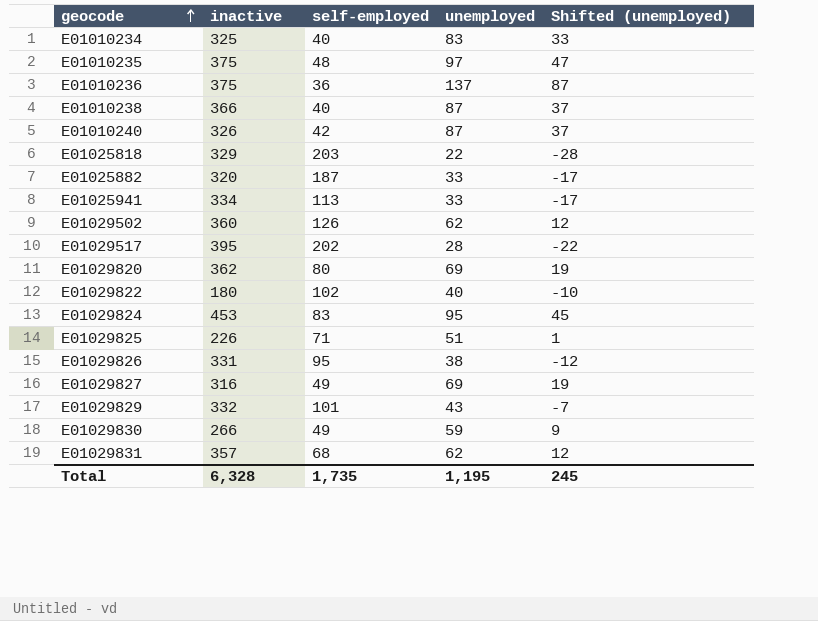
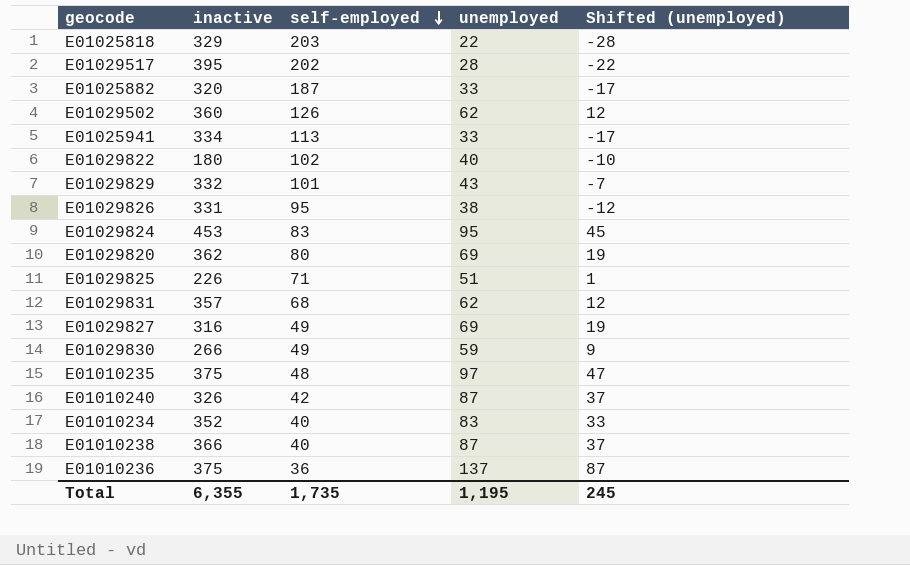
row order: geocode ascending -> self-employed descending
E01010234 | inactive: 325 -> 352
Total | inactive: 6,328 -> 6,355

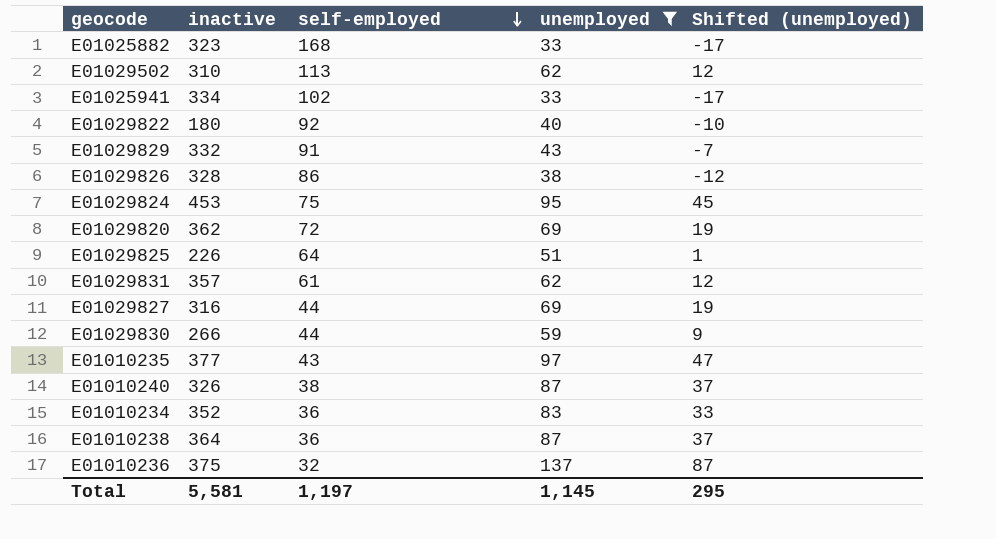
filter: none -> unemployed >= 33
E01025882 | inactive: 320 -> 323
E01025882 | self-employed: 187 -> 168
E01029502 | inactive: 360 -> 310
E01029502 | self-employed: 126 -> 113
E01025941 | self-employed: 113 -> 102
E01029822 | self-employed: 102 -> 92
E01029829 | self-employed: 101 -> 91
E01029826 | inactive: 331 -> 328
E01029826 | self-employed: 95 -> 86
E01029824 | self-employed: 83 -> 75
E01029820 | self-employed: 80 -> 72
E01029825 | self-employed: 71 -> 64
E01029831 | self-employed: 68 -> 61
E01029827 | self-employed: 49 -> 44
E01029830 | self-employed: 49 -> 44
E01010235 | inactive: 375 -> 377
E01010235 | self-employed: 48 -> 43
E01010240 | self-employed: 42 -> 38
E01010234 | self-employed: 40 -> 36
E01010238 | inactive: 366 -> 364
E01010238 | self-employed: 40 -> 36
E01010236 | self-employed: 36 -> 32
Total | inactive: 6,355 -> 5,581
Total | self-employed: 1,735 -> 1,197
Total | unemployed: 1,195 -> 1,145
Total | Shifted (unemployed): 245 -> 295

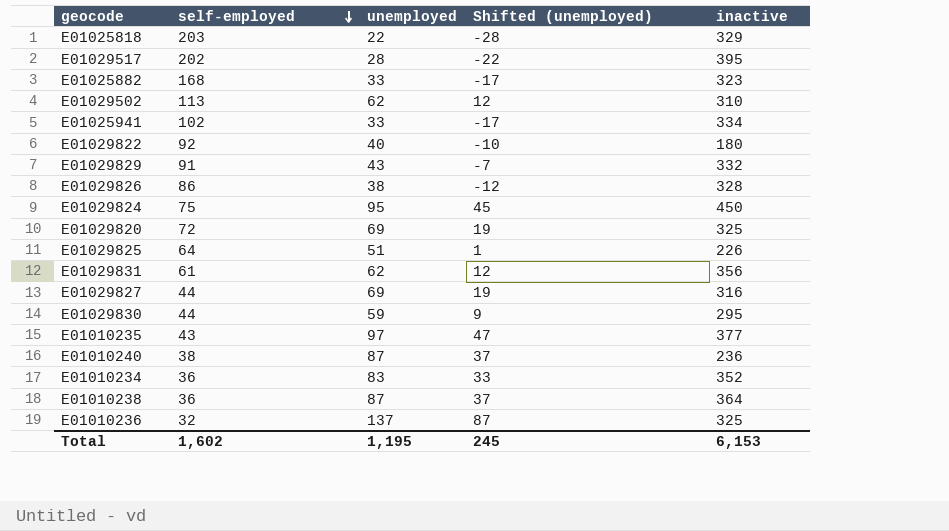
filter: unemployed >= 33 -> none
column inactive | position: 2 -> 5
E01029824 | inactive: 453 -> 450
E01029820 | inactive: 362 -> 325
E01029831 | inactive: 357 -> 356
E01029830 | inactive: 266 -> 295
E01010240 | inactive: 326 -> 236
E01010236 | inactive: 375 -> 325
Total | self-employed: 1,197 -> 1,602
Total | unemployed: 1,145 -> 1,195
Total | Shifted (unemployed): 295 -> 245
Total | inactive: 5,581 -> 6,153

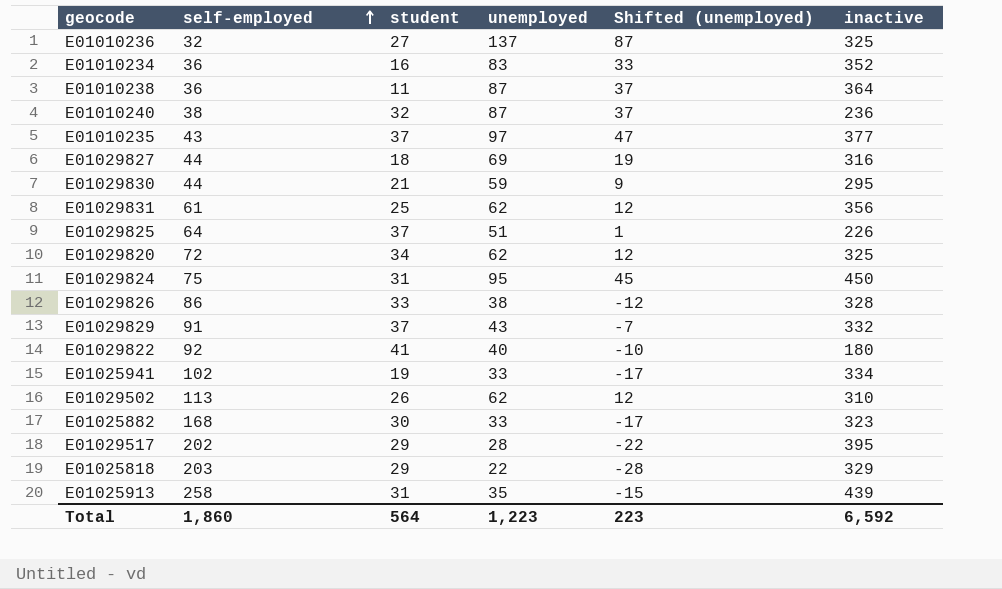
row order: self-employed descending -> self-employed ascending
column student | position: none -> 3
E01029820 | unemployed: 69 -> 62
E01029820 | Shifted (unemployed): 19 -> 12
row E01025913: none -> 258 | 31 | 35 | -15 | 439
Total | self-employed: 1,602 -> 1,860
Total | unemployed: 1,195 -> 1,223
Total | Shifted (unemployed): 245 -> 223
Total | inactive: 6,153 -> 6,592

